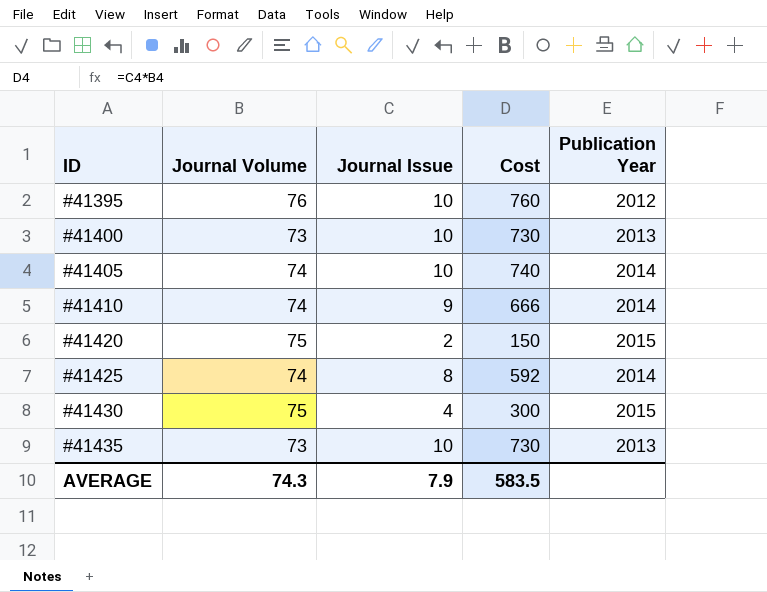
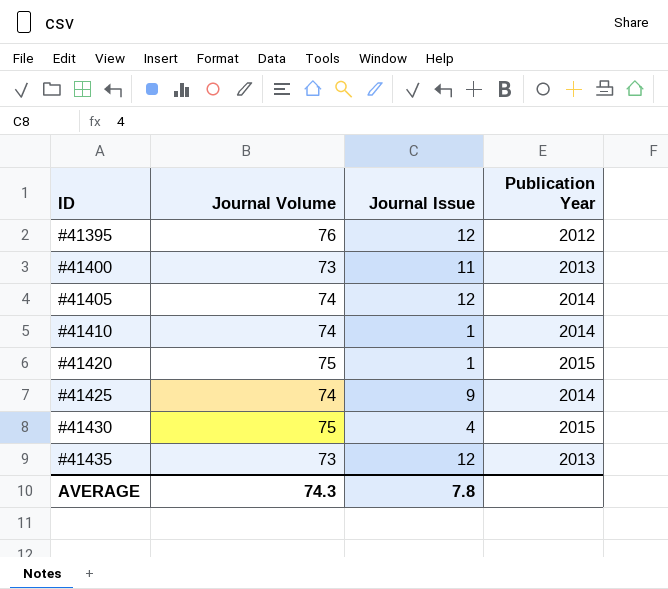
column Cost | formula: [Journal Volume] * [Journal Issue] -> none
#41395 | Journal Issue: 10 -> 12
#41400 | Journal Issue: 10 -> 11
#41405 | Journal Issue: 10 -> 12
#41410 | Journal Issue: 9 -> 1
#41420 | Journal Issue: 2 -> 1
#41425 | Journal Issue: 8 -> 9
#41435 | Journal Issue: 10 -> 12
AVERAGE | Journal Issue: 7.9 -> 7.8

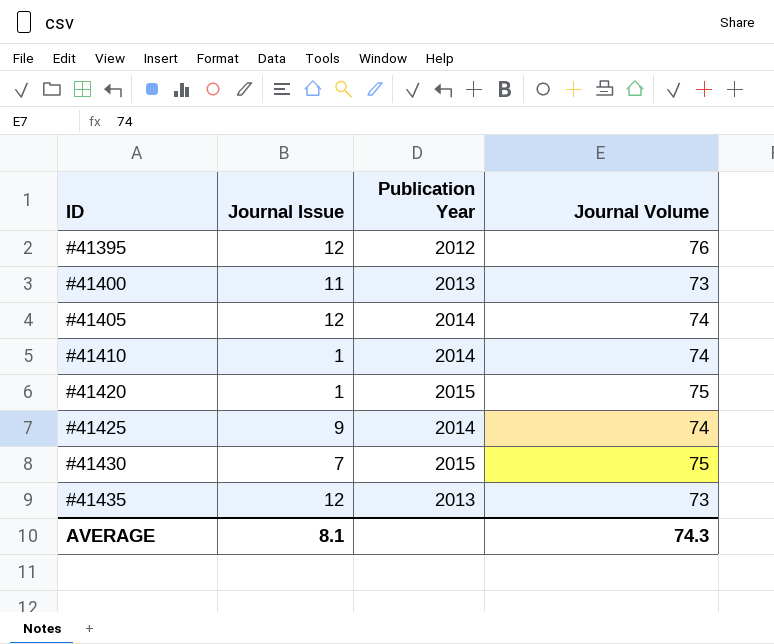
column Journal Volume | position: 2 -> 4
#41430 | Journal Issue: 4 -> 7
AVERAGE | Journal Issue: 7.8 -> 8.1

